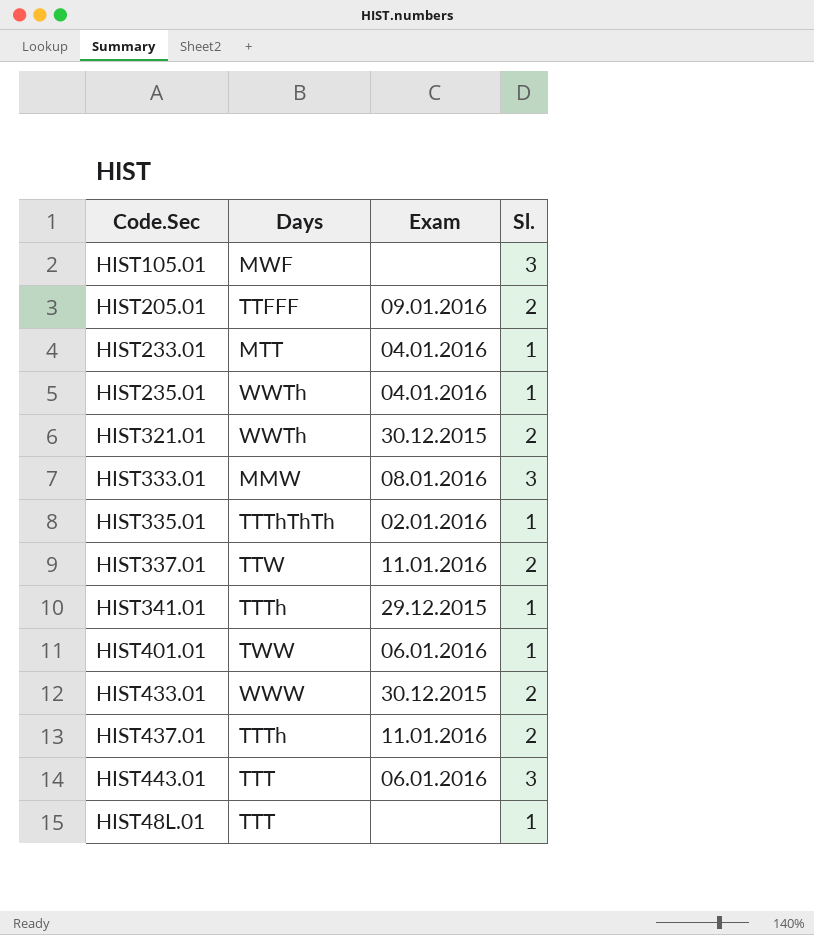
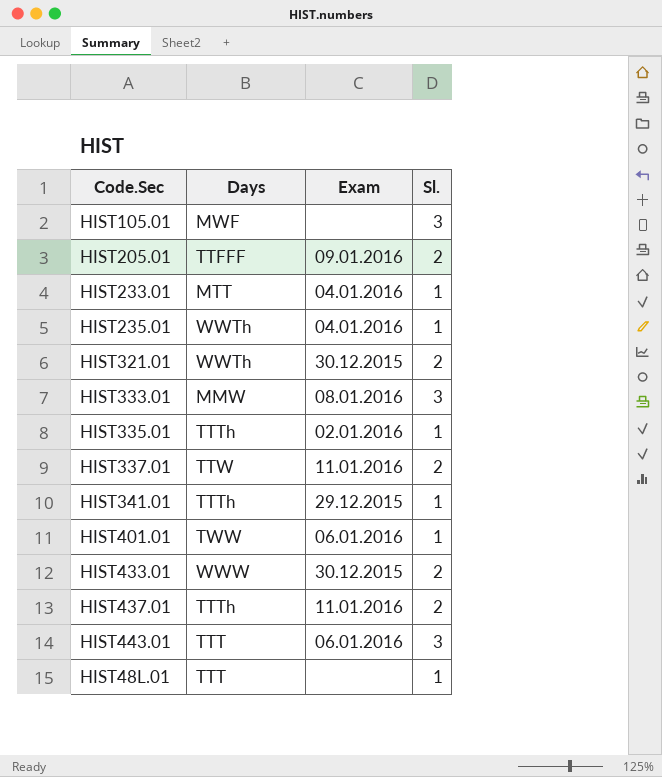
HIST335.01 | Days: TTThThTh -> TTTh

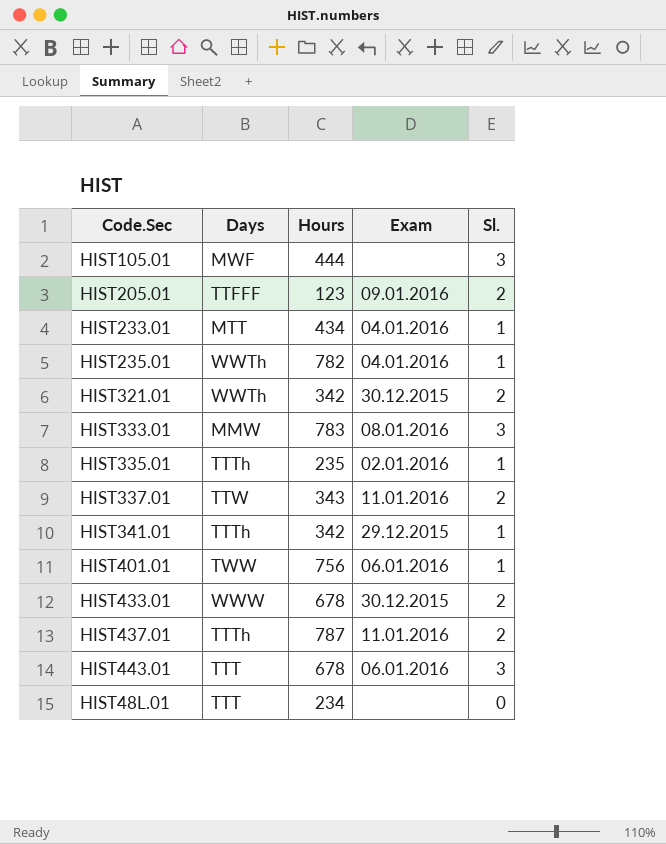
column Hours | position: none -> 3
HIST48L.01 | Sl.: 1 -> 0

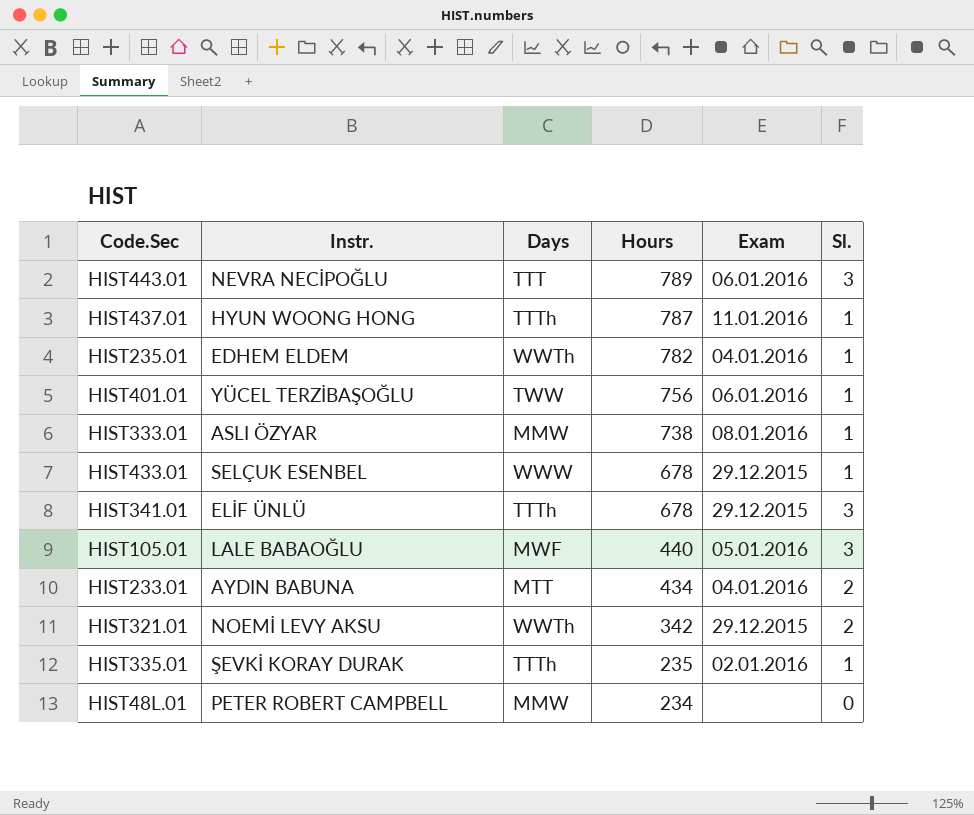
row order: none -> Hours descending
column Instr. | position: none -> 2
row HIST205.01: TTFFF | 123 | 09.01.2016 | 2 -> none
row HIST337.01: TTW | 343 | 11.01.2016 | 2 -> none
HIST443.01 | Hours: 678 -> 789
HIST437.01 | Sl.: 2 -> 1
HIST333.01 | Hours: 783 -> 738
HIST333.01 | Sl.: 3 -> 1
HIST433.01 | Exam: 30.12.2015 -> 29.12.2015
HIST433.01 | Sl.: 2 -> 1
HIST341.01 | Hours: 342 -> 678
HIST341.01 | Sl.: 1 -> 3
HIST105.01 | Hours: 444 -> 440
HIST105.01 | Exam: none -> 05.01.2016
HIST233.01 | Sl.: 1 -> 2
HIST321.01 | Exam: 30.12.2015 -> 29.12.2015
HIST48L.01 | Days: TTT -> MMW

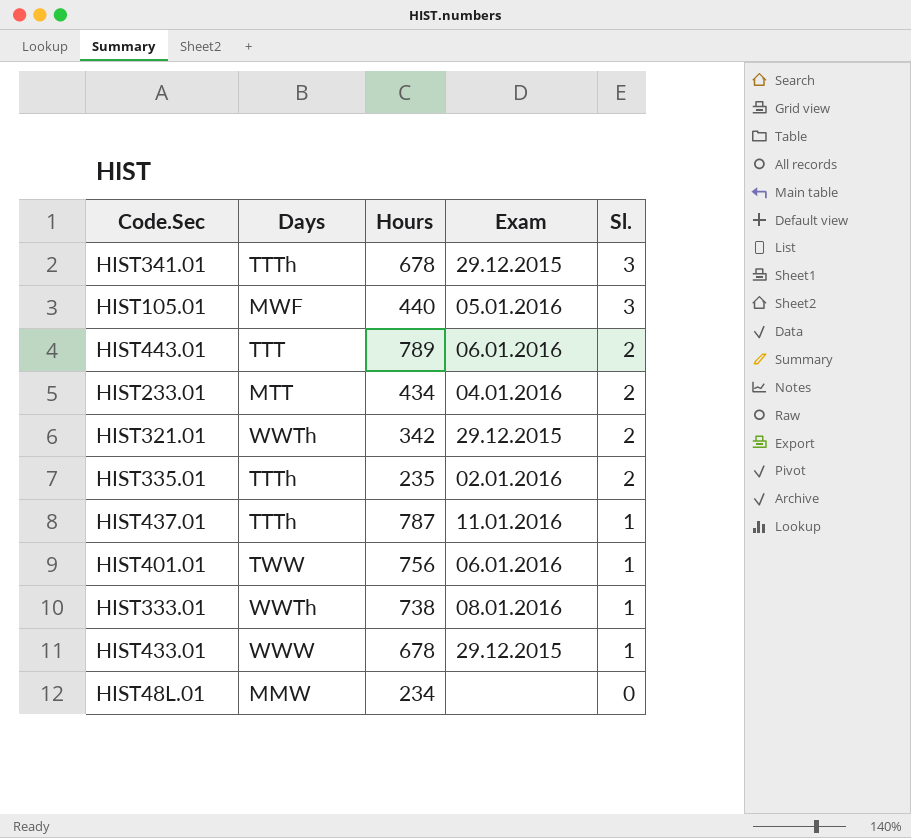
row order: Hours descending -> Sl. descending
column Instr. | position: 2 -> none
row HIST235.01: EDHEM ELDEM | WWTh | 782 | 04.01.2016 | 1 -> none
HIST443.01 | Sl.: 3 -> 2
HIST335.01 | Sl.: 1 -> 2
HIST333.01 | Days: MMW -> WWTh

